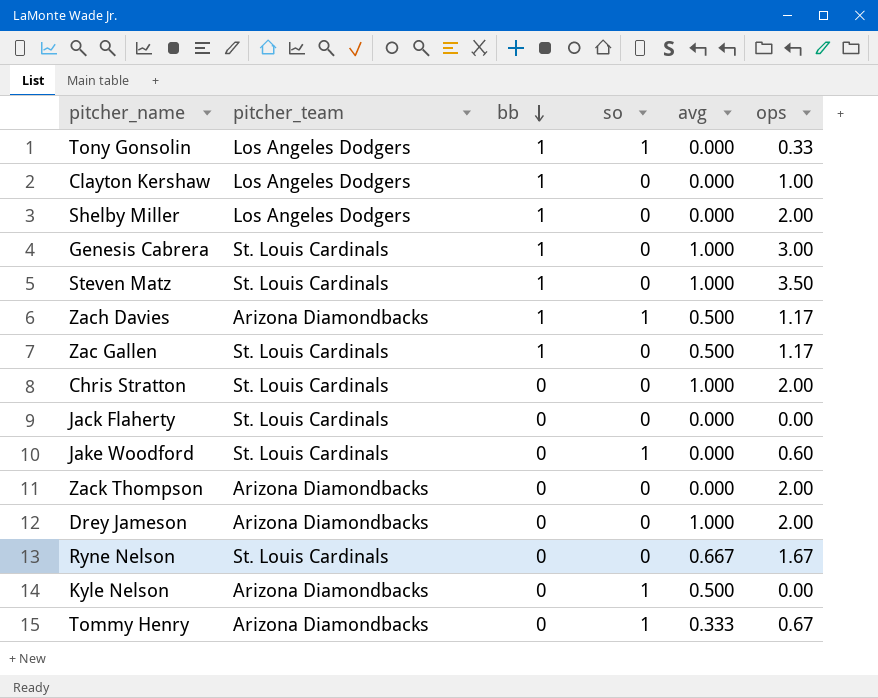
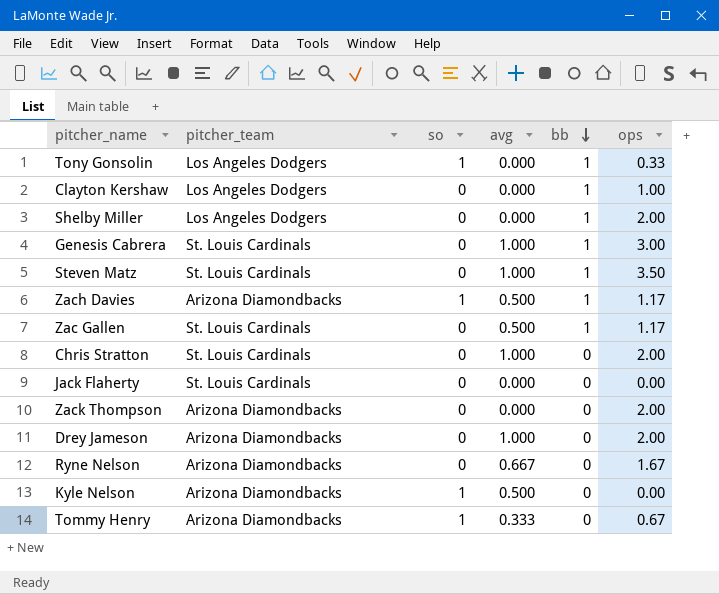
column bb | position: 3 -> 5
row Jake Woodford: St. Louis Cardinals | 0 | 1 | 0.000 | 0.60 -> none
Ryne Nelson | pitcher_team: St. Louis Cardinals -> Arizona Diamondbacks

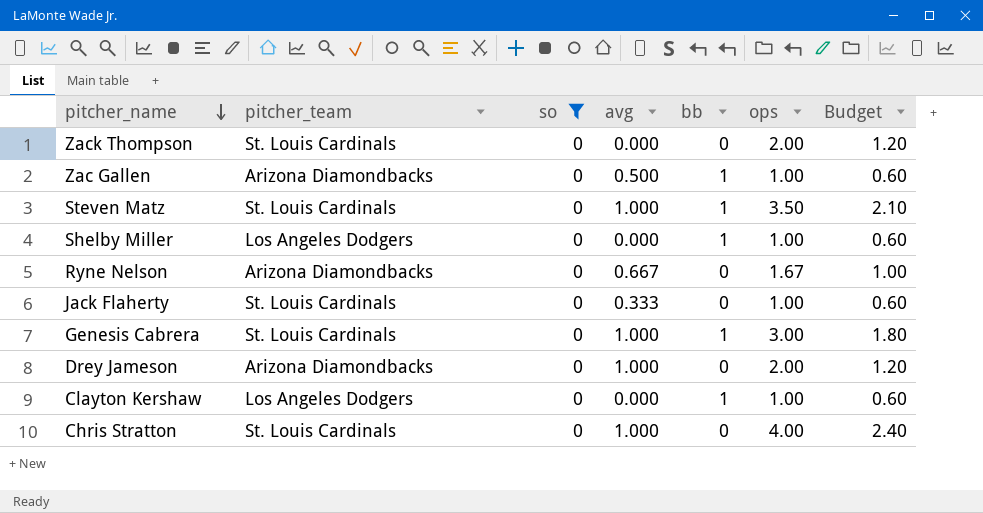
filter: none -> so = 0
row order: bb descending -> pitcher_name descending
column Budget | formula: none -> [ops] * 0.6
Zack Thompson | pitcher_team: Arizona Diamondbacks -> St. Louis Cardinals
Zac Gallen | pitcher_team: St. Louis Cardinals -> Arizona Diamondbacks
Zac Gallen | ops: 1.17 -> 1.00
Shelby Miller | ops: 2.00 -> 1.00
Jack Flaherty | avg: 0.000 -> 0.333
Jack Flaherty | ops: 0.00 -> 1.00
Chris Stratton | ops: 2.00 -> 4.00

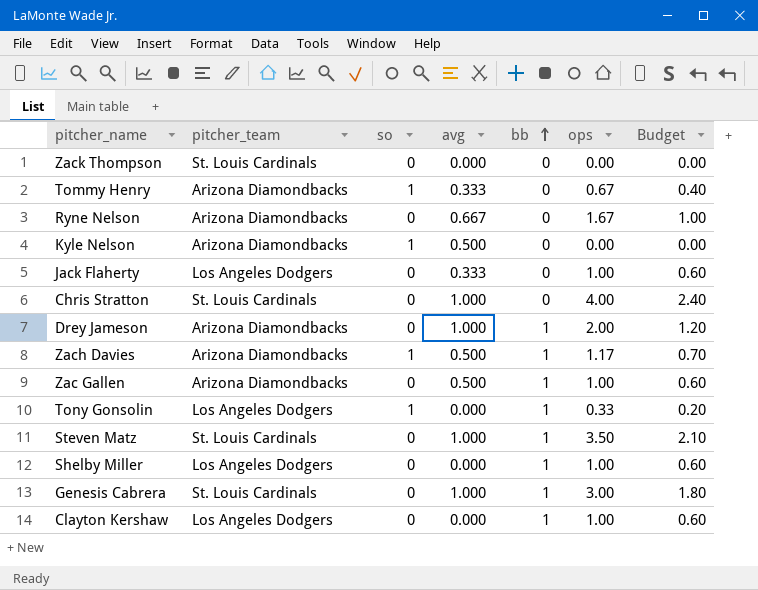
filter: so = 0 -> none
row order: pitcher_name descending -> bb ascending
Zack Thompson | ops: 2.00 -> 0.00
Zack Thompson | Budget: 1.20 -> 0.00
Jack Flaherty | pitcher_team: St. Louis Cardinals -> Los Angeles Dodgers
Drey Jameson | bb: 0 -> 1

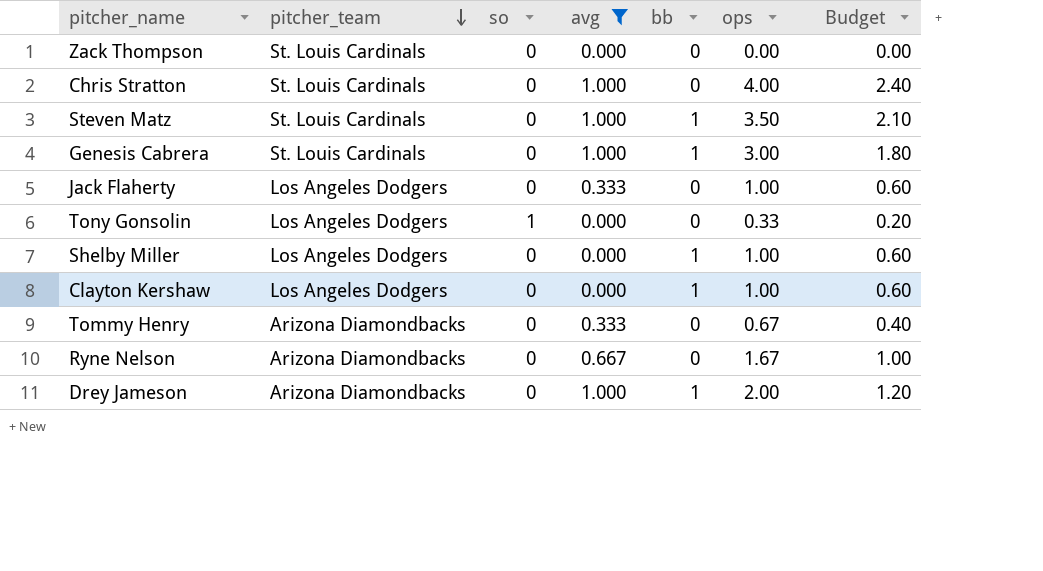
filter: none -> avg != 0.500
row order: bb ascending -> pitcher_team descending
Tony Gonsolin | bb: 1 -> 0
Tommy Henry | so: 1 -> 0

